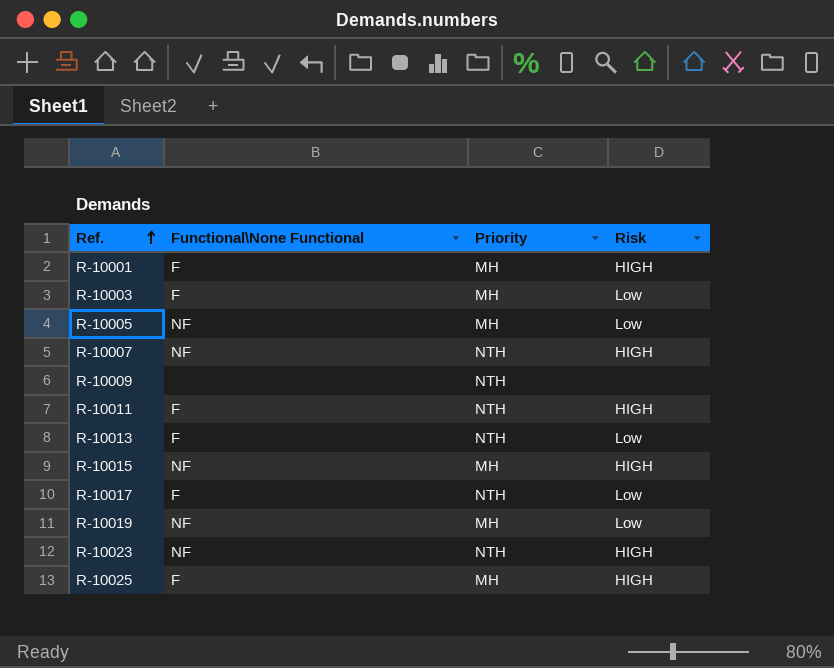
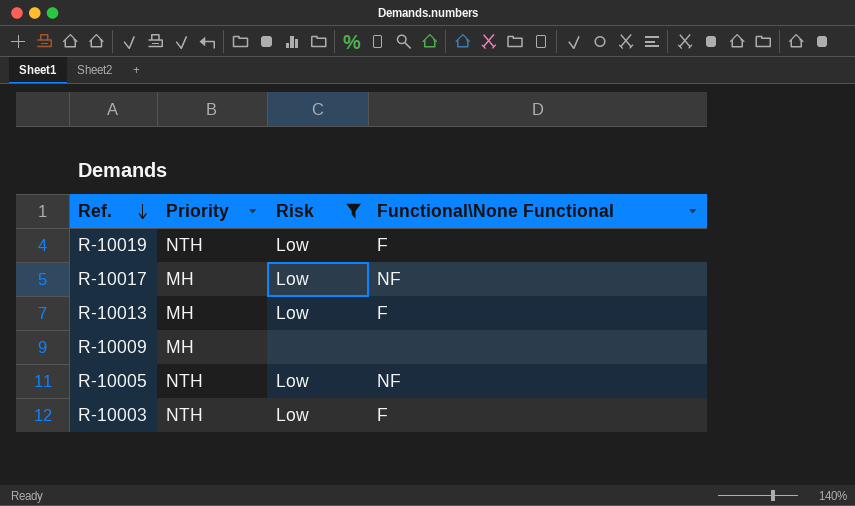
filter: none -> Risk != HIGH
row order: Ref. ascending -> Ref. descending
column Functional\None Functional | position: 2 -> 4
R-10019 | Priority: MH -> NTH
R-10019 | Functional\None Functional: NF -> F
R-10017 | Priority: NTH -> MH
R-10017 | Functional\None Functional: F -> NF
R-10013 | Priority: NTH -> MH
R-10009 | Priority: NTH -> MH
R-10005 | Priority: MH -> NTH
R-10003 | Priority: MH -> NTH

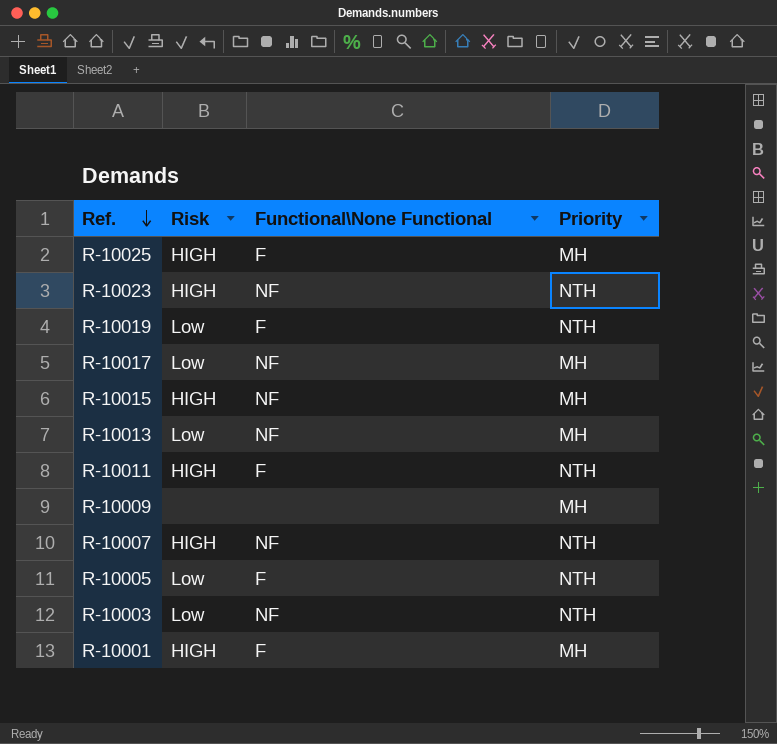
filter: Risk != HIGH -> none
column Priority | position: 2 -> 4
R-10013 | Functional\None Functional: F -> NF
R-10005 | Functional\None Functional: NF -> F
R-10003 | Functional\None Functional: F -> NF

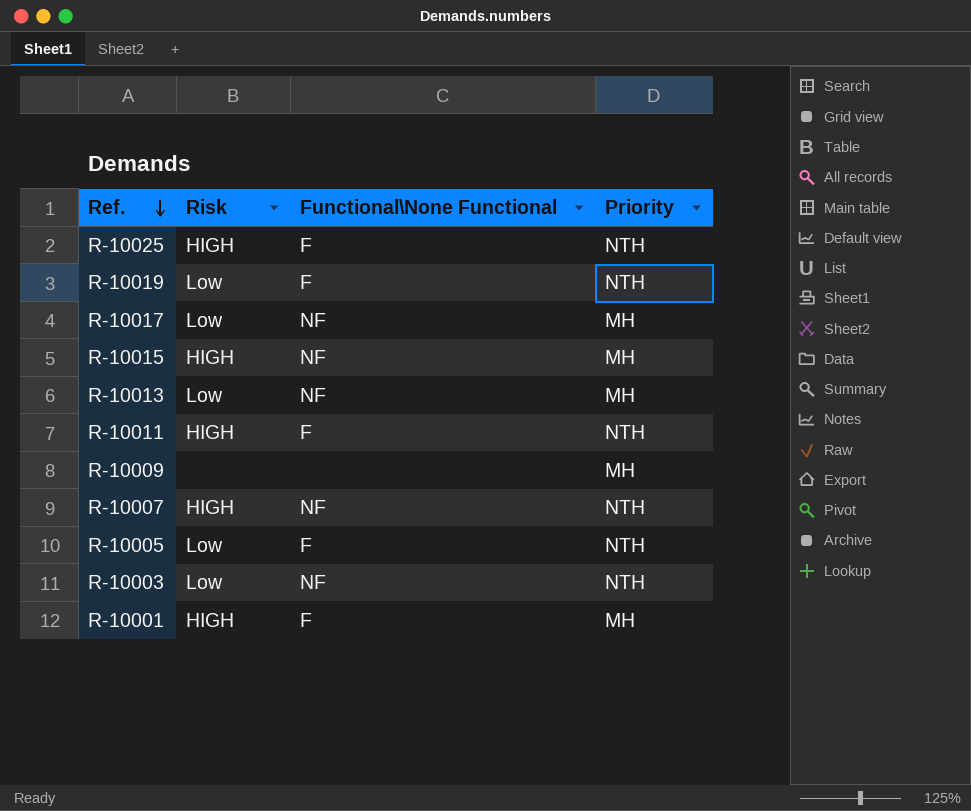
row R-10023: HIGH | NF | NTH -> none
R-10025 | Priority: MH -> NTH

